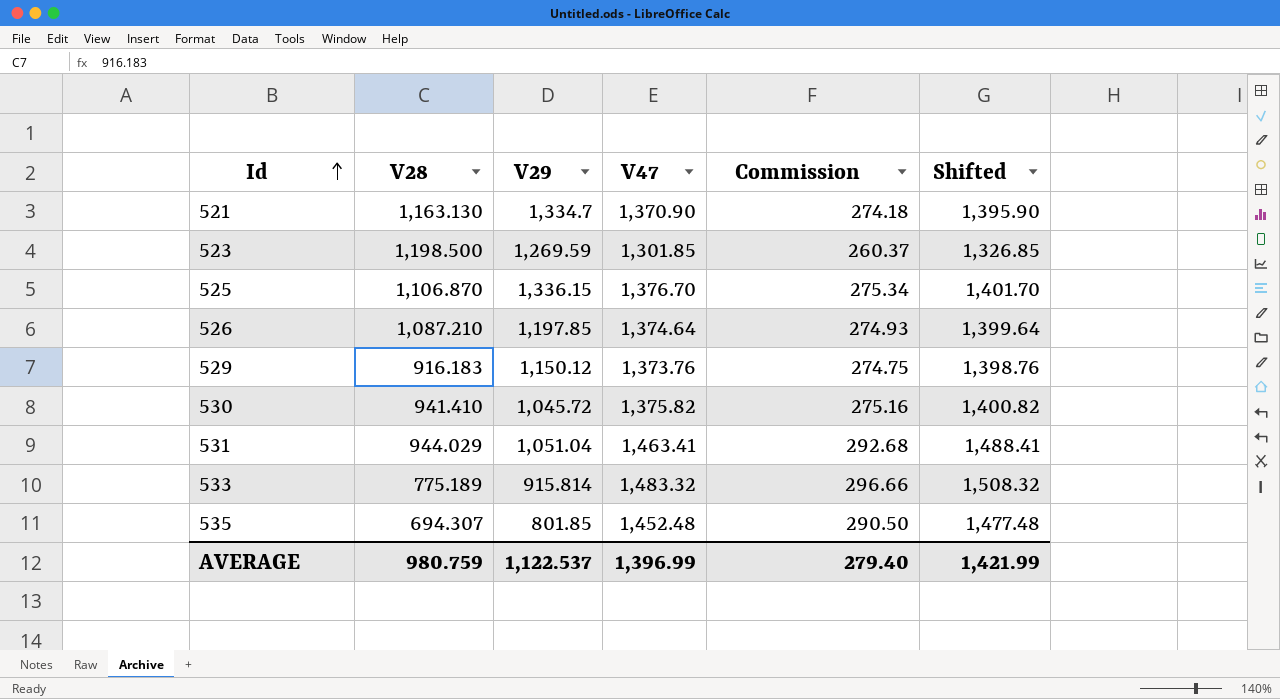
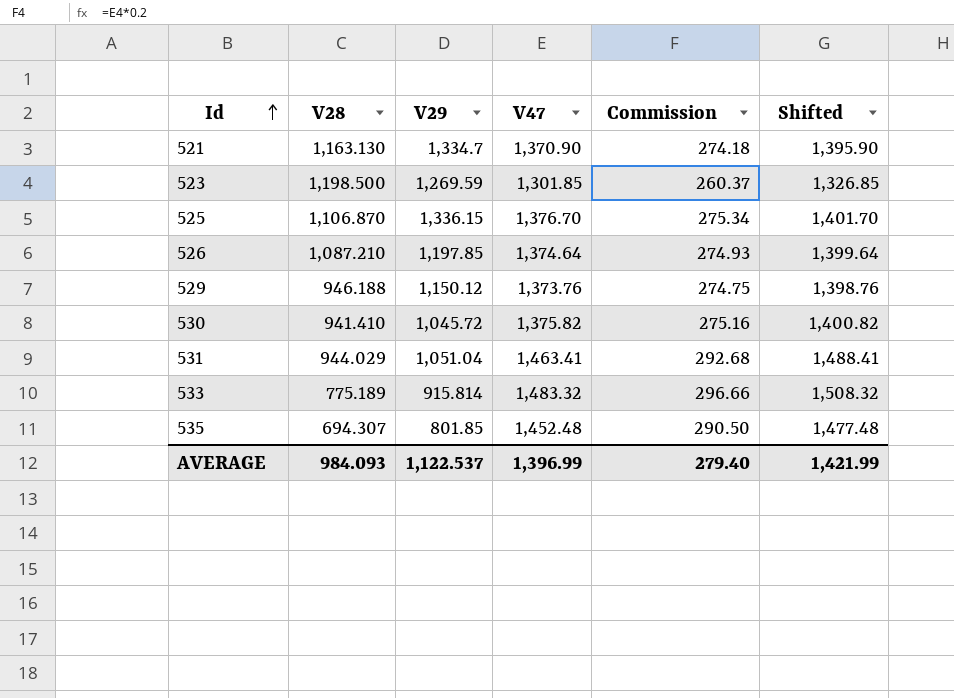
529 | V28: 916.183 -> 946.188
AVERAGE | V28: 980.759 -> 984.093

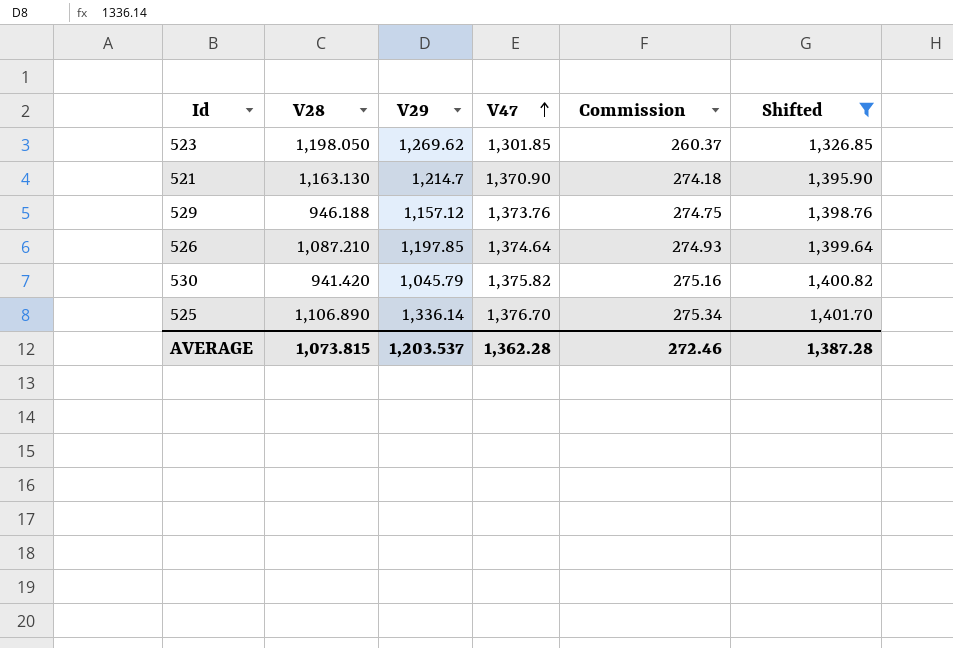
filter: none -> Shifted <= 1,401.70
row order: Id ascending -> V47 ascending
523 | V28: 1,198.500 -> 1,198.050
523 | V29: 1,269.59 -> 1,269.62
521 | V29: 1,334.7 -> 1,214.7
529 | V29: 1,150.12 -> 1,157.12
530 | V28: 941.410 -> 941.420
530 | V29: 1,045.72 -> 1,045.79
525 | V28: 1,106.870 -> 1,106.890
525 | V29: 1,336.15 -> 1,336.14
AVERAGE | V28: 984.093 -> 1,073.815
AVERAGE | V29: 1,122.537 -> 1,203.537
AVERAGE | V47: 1,396.99 -> 1,362.28
AVERAGE | Commission: 279.40 -> 272.46
AVERAGE | Shifted: 1,421.99 -> 1,387.28

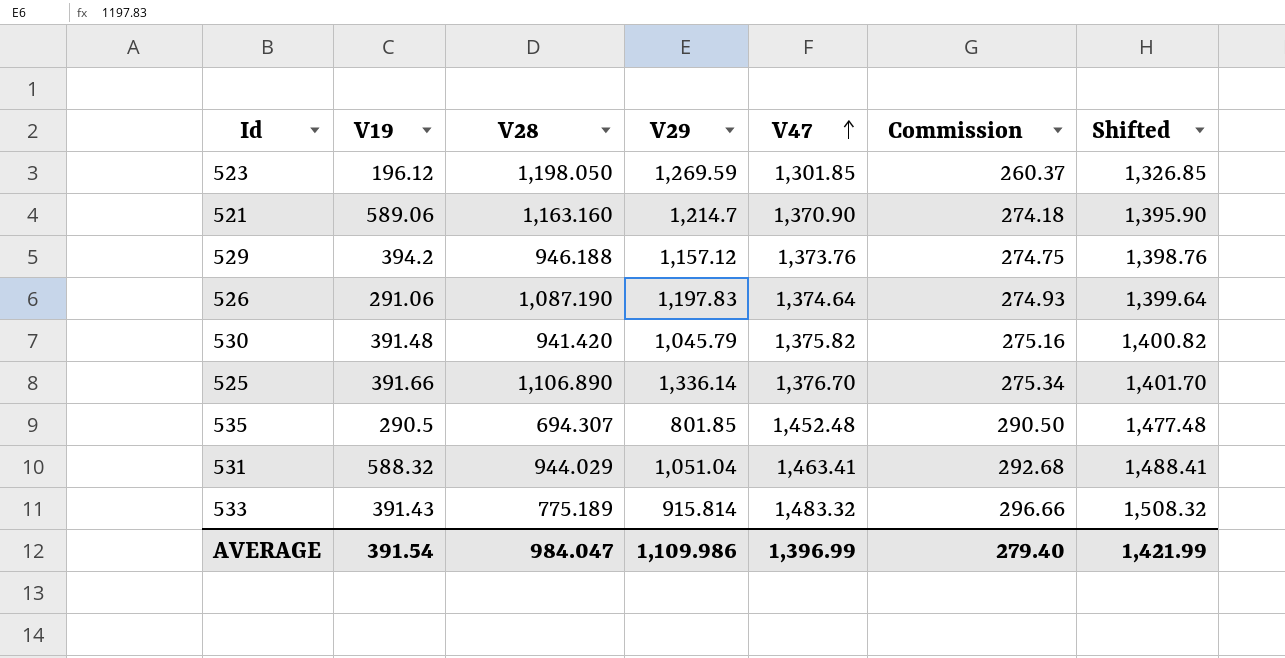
filter: Shifted <= 1,401.70 -> none
column V19 | position: none -> 2
523 | V29: 1,269.62 -> 1,269.59
521 | V28: 1,163.130 -> 1,163.160
526 | V28: 1,087.210 -> 1,087.190
526 | V29: 1,197.85 -> 1,197.83
AVERAGE | V28: 1,073.815 -> 984.047
AVERAGE | V29: 1,203.537 -> 1,109.986
AVERAGE | V47: 1,362.28 -> 1,396.99
AVERAGE | Commission: 272.46 -> 279.40
AVERAGE | Shifted: 1,387.28 -> 1,421.99

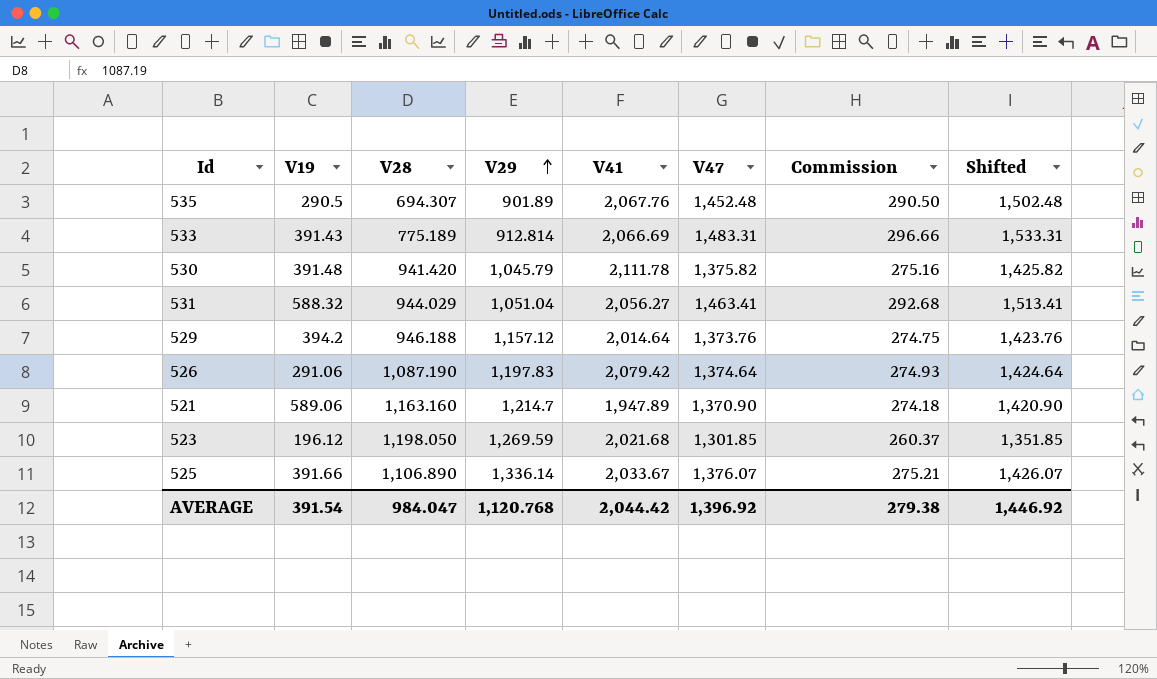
row order: V47 ascending -> V29 ascending
column V41 | position: none -> 5
column Shifted | formula: [V47] + 25 -> [V47] + 50
535 | V29: 801.85 -> 901.89
533 | V29: 915.814 -> 912.814
533 | V47: 1,483.32 -> 1,483.31
525 | V47: 1,376.70 -> 1,376.07
525 | Commission: 275.34 -> 275.21
AVERAGE | V29: 1,109.986 -> 1,120.768
AVERAGE | V47: 1,396.99 -> 1,396.92
AVERAGE | Commission: 279.40 -> 279.38
AVERAGE | Shifted: 1,421.99 -> 1,446.92

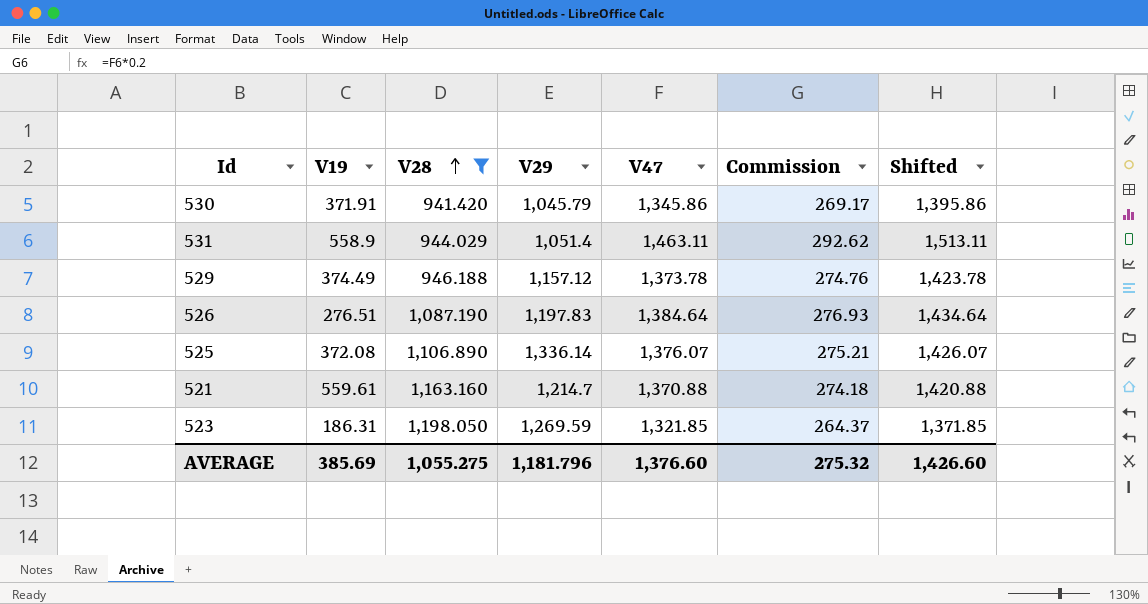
filter: none -> V28 >= 941.420
row order: V29 ascending -> V28 ascending
column V41 | position: 5 -> none
530 | V19: 391.48 -> 371.91
530 | V47: 1,375.82 -> 1,345.86
530 | Commission: 275.16 -> 269.17
530 | Shifted: 1,425.82 -> 1,395.86
531 | V19: 588.32 -> 558.9
531 | V29: 1,051.04 -> 1,051.4
531 | V47: 1,463.41 -> 1,463.11
531 | Commission: 292.68 -> 292.62
531 | Shifted: 1,513.41 -> 1,513.11
529 | V19: 394.2 -> 374.49
529 | V47: 1,373.76 -> 1,373.78
529 | Commission: 274.75 -> 274.76
529 | Shifted: 1,423.76 -> 1,423.78
526 | V19: 291.06 -> 276.51
526 | V47: 1,374.64 -> 1,384.64
526 | Commission: 274.93 -> 276.93
526 | Shifted: 1,424.64 -> 1,434.64
525 | V19: 391.66 -> 372.08
521 | V19: 589.06 -> 559.61
521 | V47: 1,370.90 -> 1,370.88
521 | Shifted: 1,420.90 -> 1,420.88
523 | V19: 196.12 -> 186.31
523 | V47: 1,301.85 -> 1,321.85
523 | Commission: 260.37 -> 264.37
523 | Shifted: 1,351.85 -> 1,371.85
AVERAGE | V19: 391.54 -> 385.69
AVERAGE | V28: 984.047 -> 1,055.275
AVERAGE | V29: 1,120.768 -> 1,181.796
AVERAGE | V47: 1,396.92 -> 1,376.60
AVERAGE | Commission: 279.38 -> 275.32
AVERAGE | Shifted: 1,446.92 -> 1,426.60

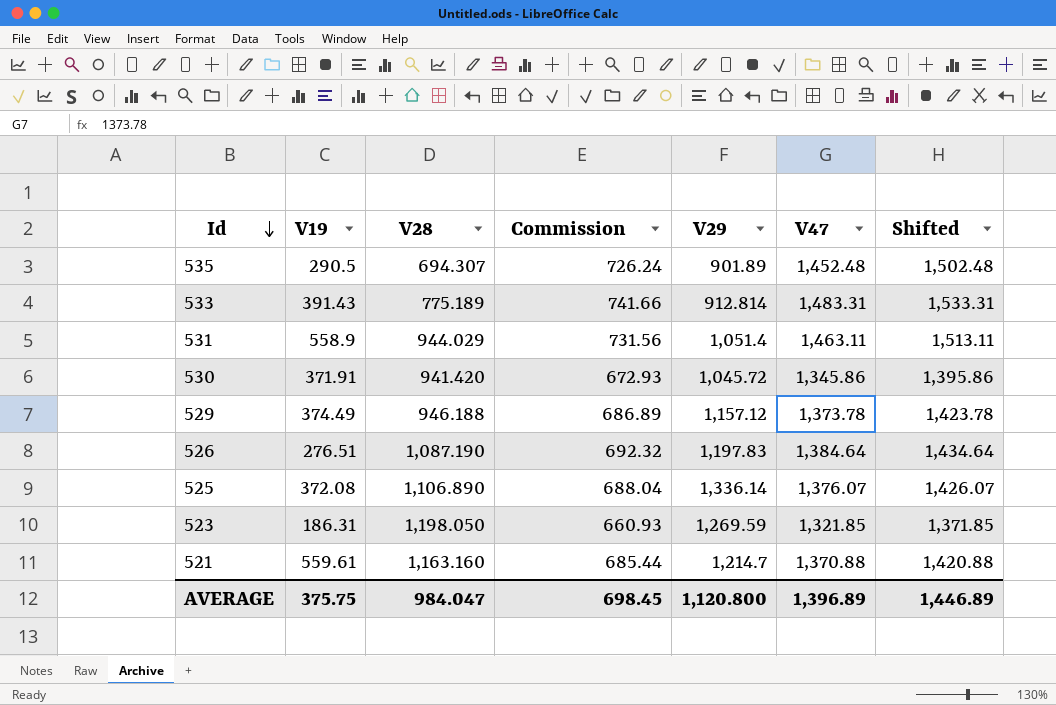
filter: V28 >= 941.420 -> none
row order: V28 ascending -> Id descending
column Commission | formula: [V47] * 0.2 -> [V47] * 0.5
column Commission | position: 6 -> 4
530 | V29: 1,045.79 -> 1,045.72
AVERAGE | V19: 385.69 -> 375.75
AVERAGE | V28: 1,055.275 -> 984.047
AVERAGE | Commission: 275.32 -> 698.45
AVERAGE | V29: 1,181.796 -> 1,120.800
AVERAGE | V47: 1,376.60 -> 1,396.89
AVERAGE | Shifted: 1,426.60 -> 1,446.89

